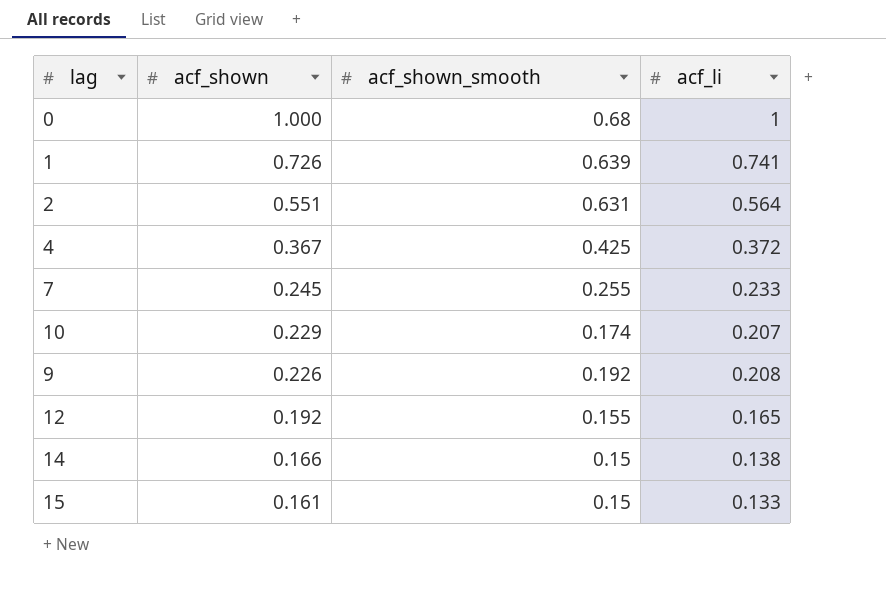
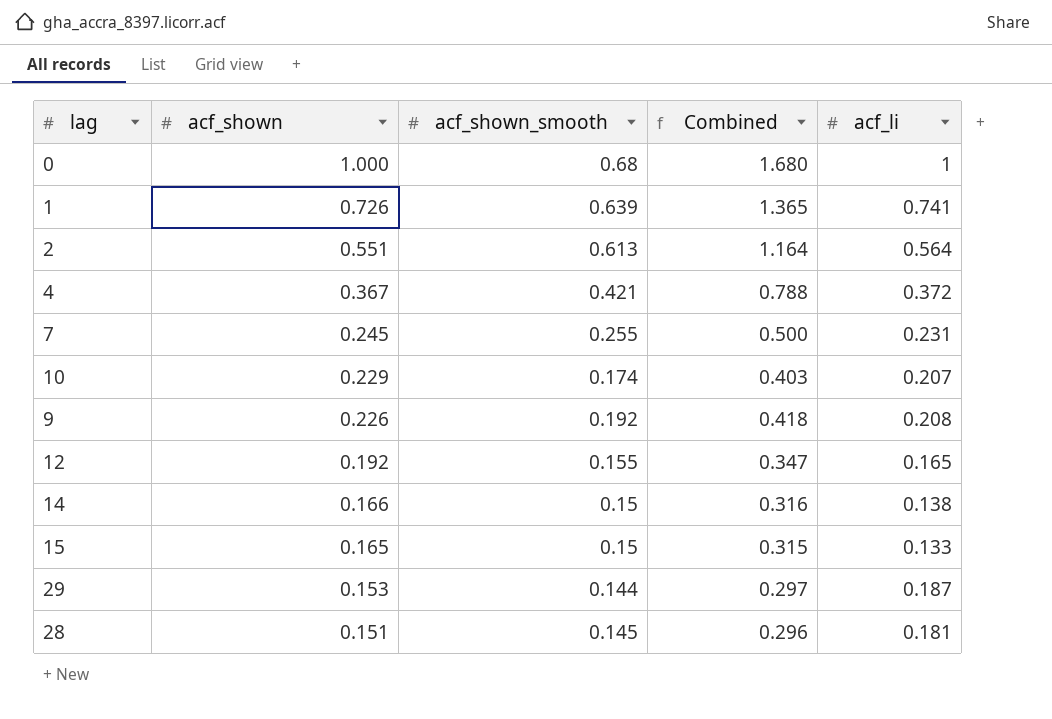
column Combined | formula: none -> [acf_shown] + [acf_shown_smooth]
2 | acf_shown_smooth: 0.631 -> 0.613
4 | acf_shown_smooth: 0.425 -> 0.421
7 | acf_li: 0.233 -> 0.231
15 | acf_shown: 0.161 -> 0.165
row 29: none -> 0.153 | 0.144 | 0.297 | 0.187
row 28: none -> 0.151 | 0.145 | 0.296 | 0.181

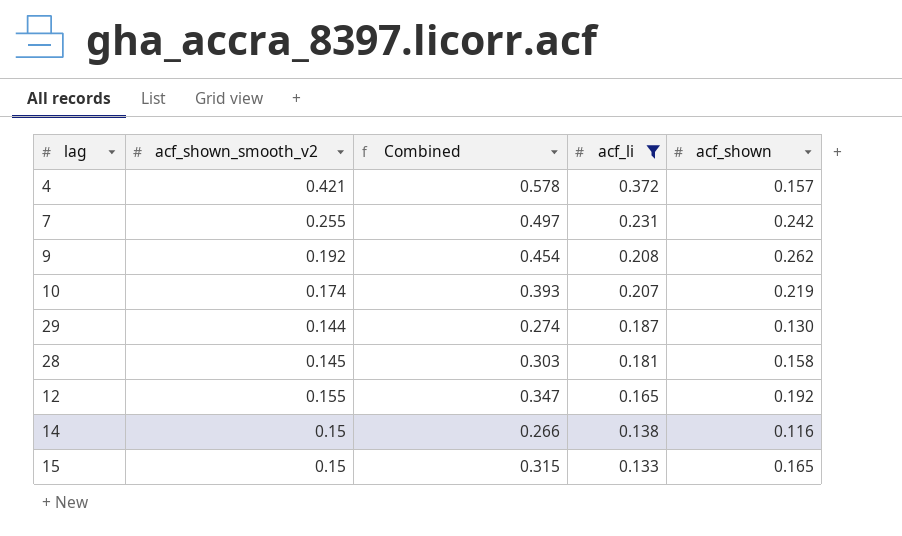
filter: none -> acf_li <= 0.372
row order: acf_shown descending -> acf_li descending
column name: acf_shown_smooth -> acf_shown_smooth_v2
column acf_shown | position: 2 -> 5
4 | Combined: 0.788 -> 0.578
4 | acf_shown: 0.367 -> 0.157
7 | Combined: 0.500 -> 0.497
7 | acf_shown: 0.245 -> 0.242
9 | Combined: 0.418 -> 0.454
9 | acf_shown: 0.226 -> 0.262
10 | Combined: 0.403 -> 0.393
10 | acf_shown: 0.229 -> 0.219
29 | Combined: 0.297 -> 0.274
29 | acf_shown: 0.153 -> 0.130
28 | Combined: 0.296 -> 0.303
28 | acf_shown: 0.151 -> 0.158
14 | Combined: 0.316 -> 0.266
14 | acf_shown: 0.166 -> 0.116

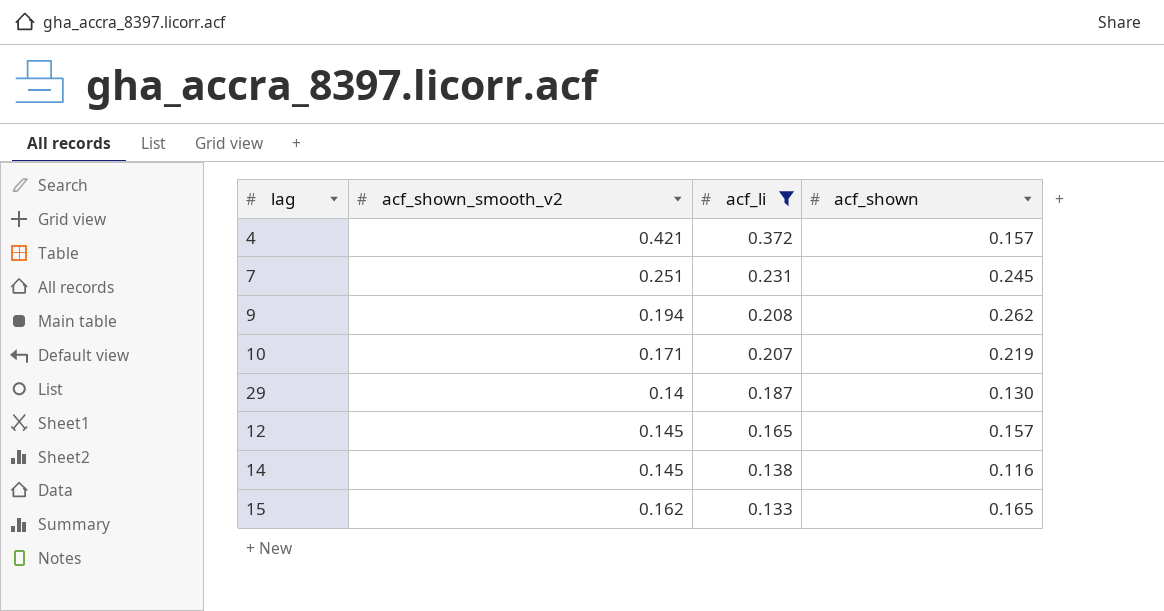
column Combined | formula: [acf_shown_smooth_v2] + [acf_shown] -> none
row 28: 0.145 | 0.303 | 0.181 | 0.158 -> none
7 | acf_shown_smooth_v2: 0.255 -> 0.251
7 | acf_shown: 0.242 -> 0.245
9 | acf_shown_smooth_v2: 0.192 -> 0.194
10 | acf_shown_smooth_v2: 0.174 -> 0.171
29 | acf_shown_smooth_v2: 0.144 -> 0.14
12 | acf_shown_smooth_v2: 0.155 -> 0.145
12 | acf_shown: 0.192 -> 0.157
14 | acf_shown_smooth_v2: 0.15 -> 0.145
15 | acf_shown_smooth_v2: 0.15 -> 0.162

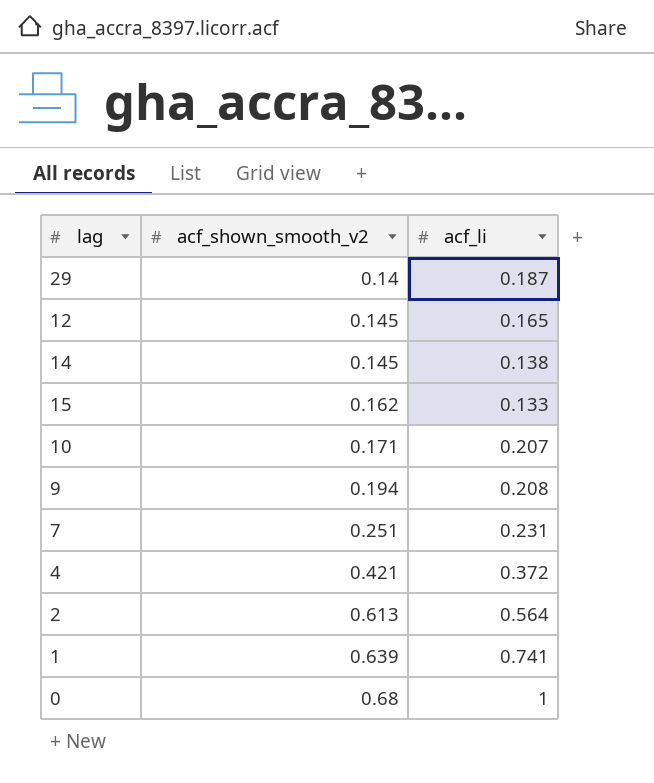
filter: acf_li <= 0.372 -> none
row order: acf_li descending -> acf_shown_smooth_v2 ascending
column acf_shown | position: 4 -> none

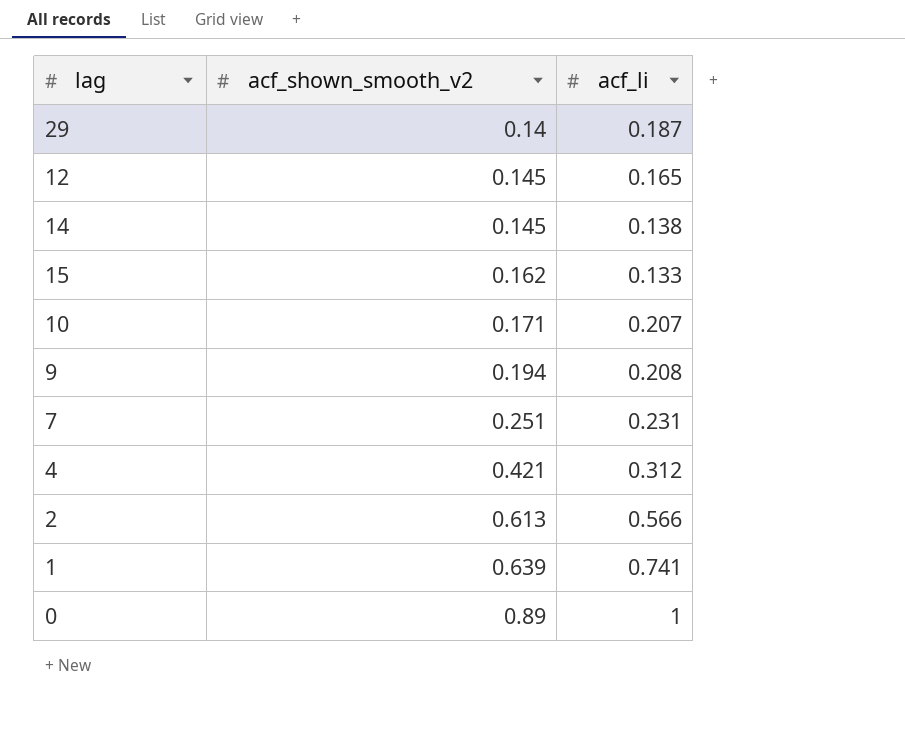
4 | acf_li: 0.372 -> 0.312
2 | acf_li: 0.564 -> 0.566
0 | acf_shown_smooth_v2: 0.68 -> 0.89

